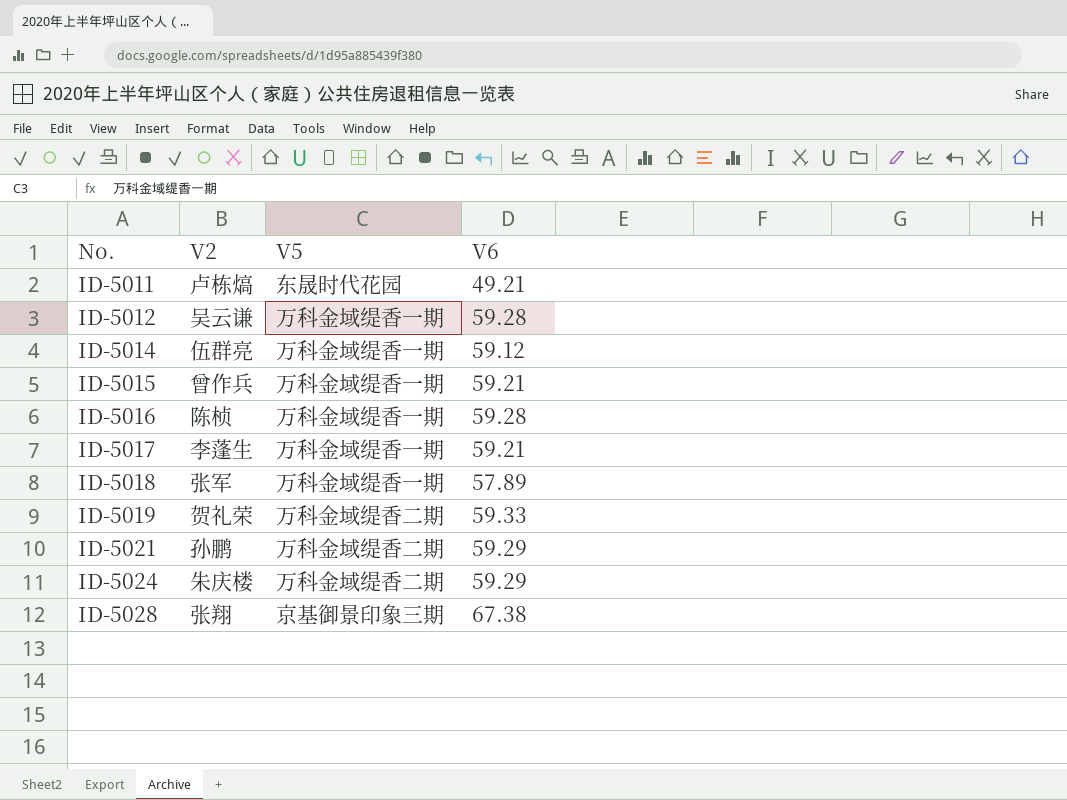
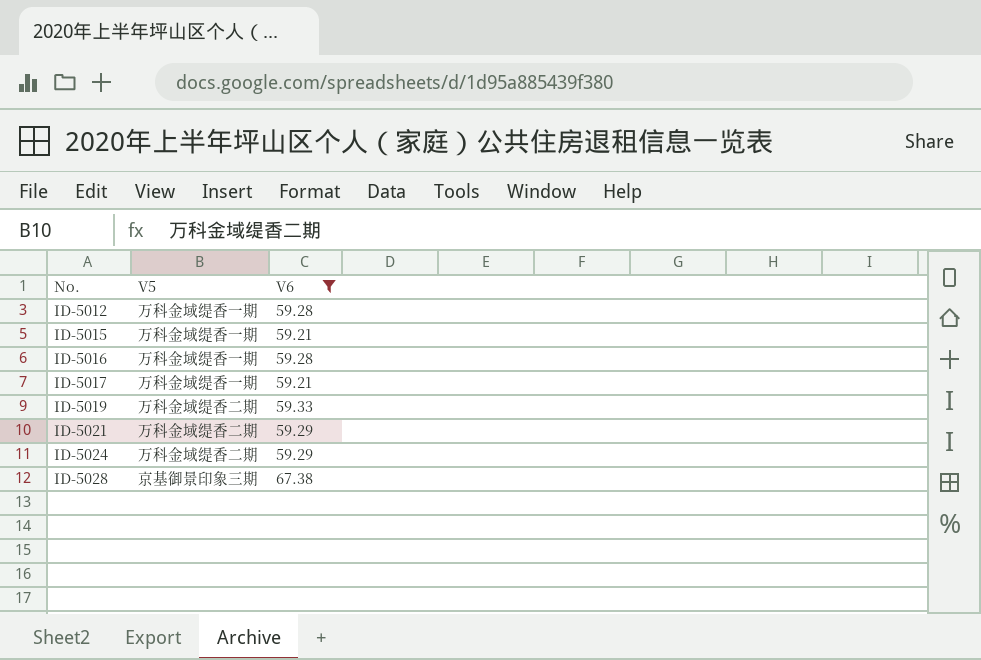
filter: none -> V6 >= 59.21
column V2 | position: 2 -> none

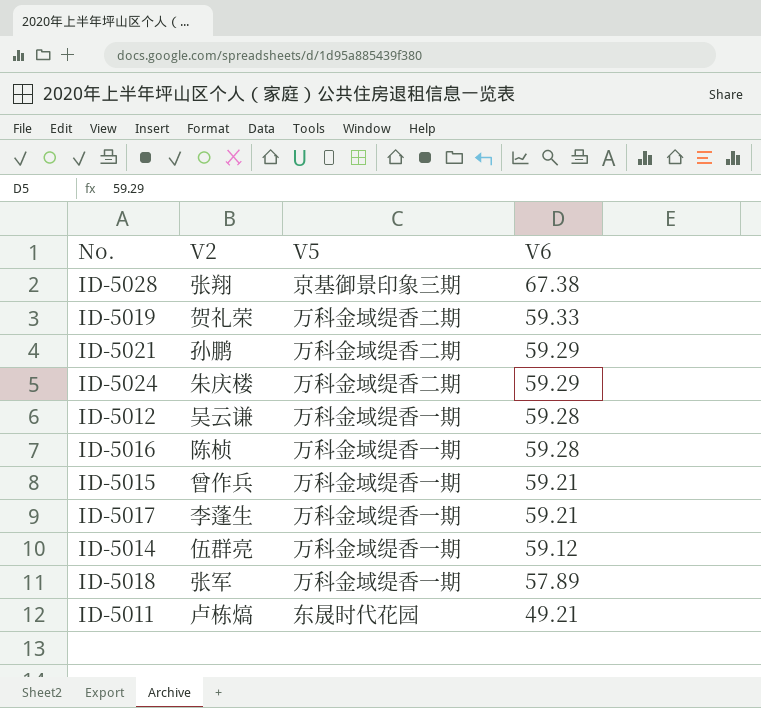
filter: V6 >= 59.21 -> none
row order: No. ascending -> V6 descending
column V2 | position: none -> 2

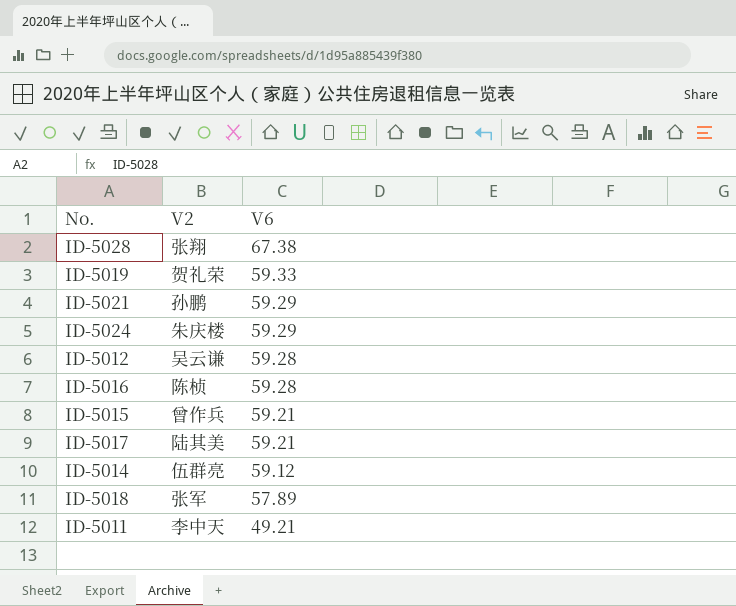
column V5 | position: 3 -> none
ID-5017 | V2: 李蓬生 -> 陆其美
ID-5011 | V2: 卢栋熇 -> 李中天

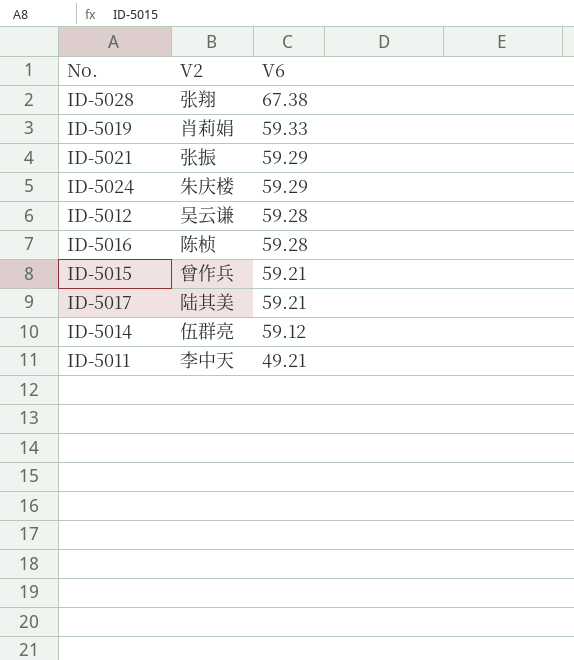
row ID-5018: 张军 | 57.89 -> none
ID-5019 | V2: 贺礼荣 -> 肖莉娟
ID-5021 | V2: 孙鹏 -> 张振

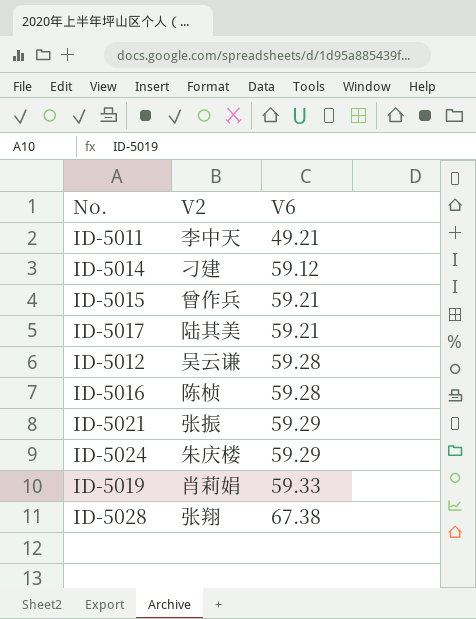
row order: V6 descending -> V6 ascending
ID-5014 | V2: 伍群亮 -> 刁建

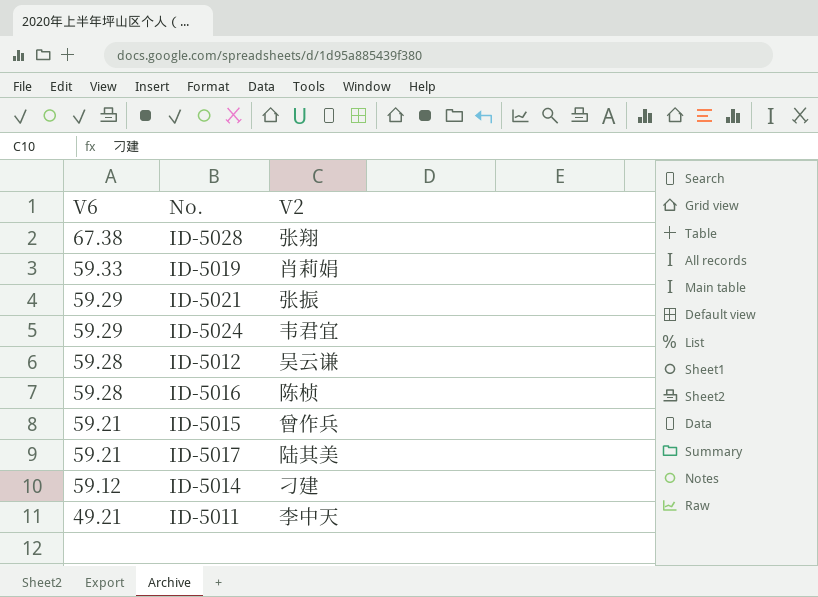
row order: V6 ascending -> V6 descending
column V6 | position: 3 -> 1
ID-5024 | V2: 朱庆楼 -> 韦君宜

